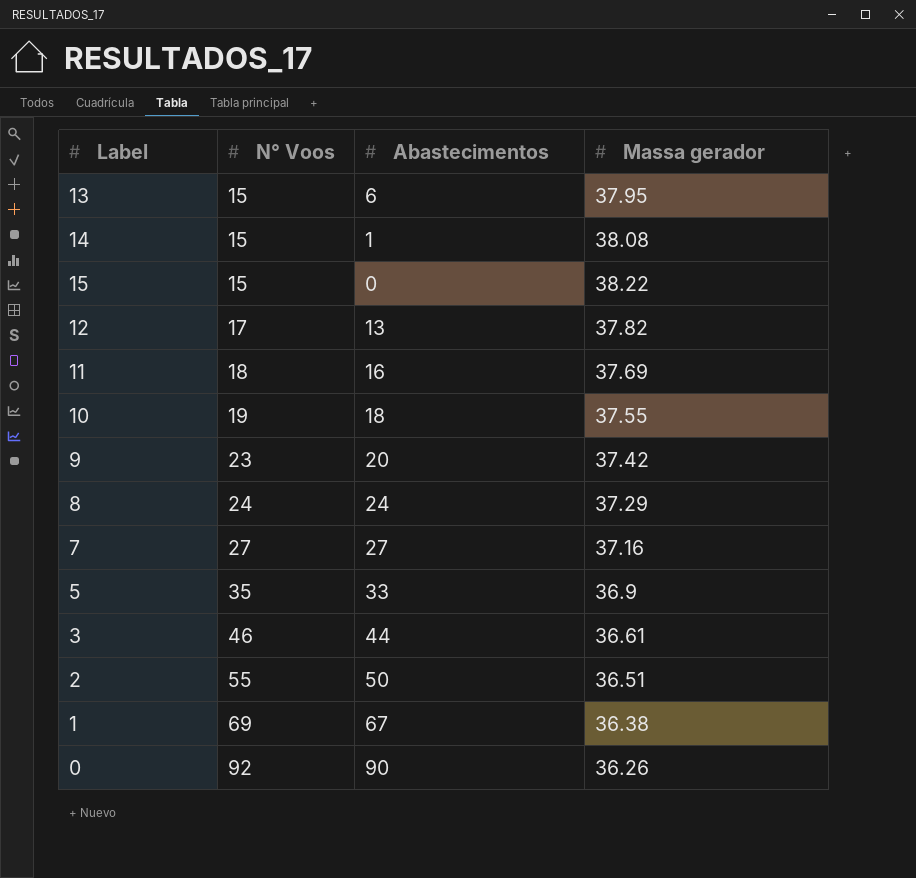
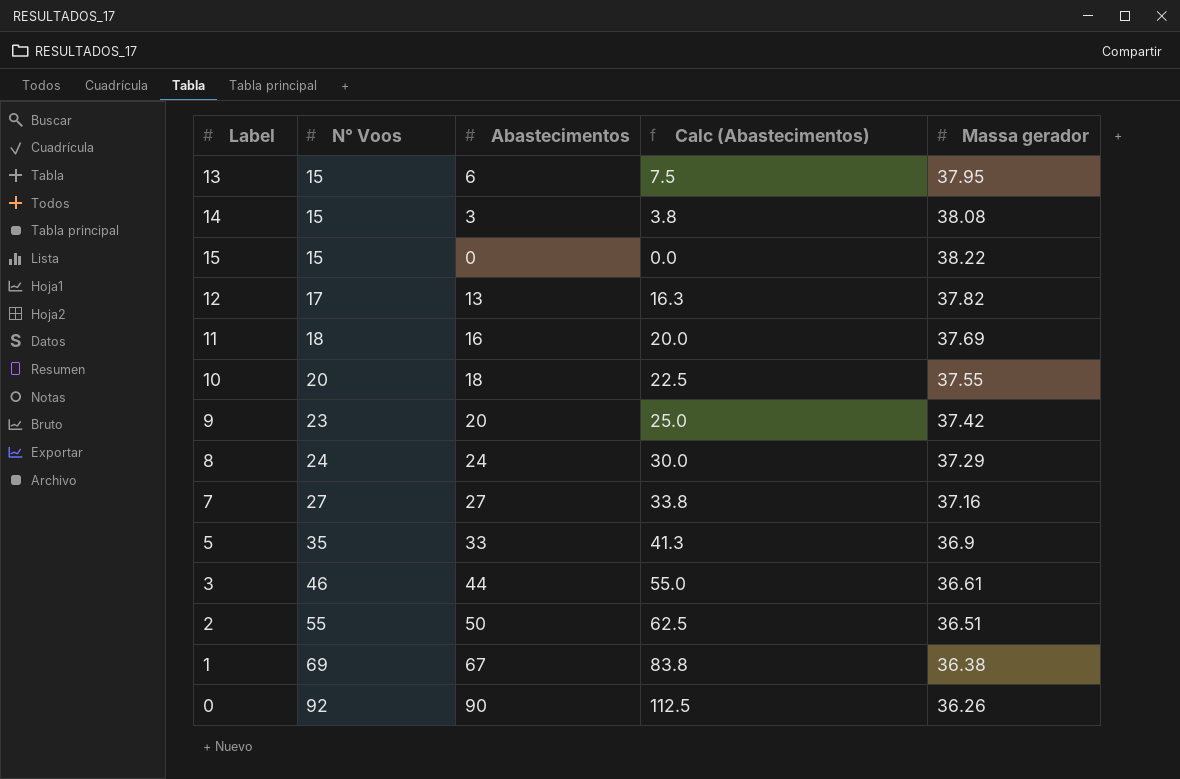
column Calc (Abastecimentos) | formula: none -> [Abastecimentos] * 1.25
14 | Abastecimentos: 1 -> 3
10 | N° Voos: 19 -> 20

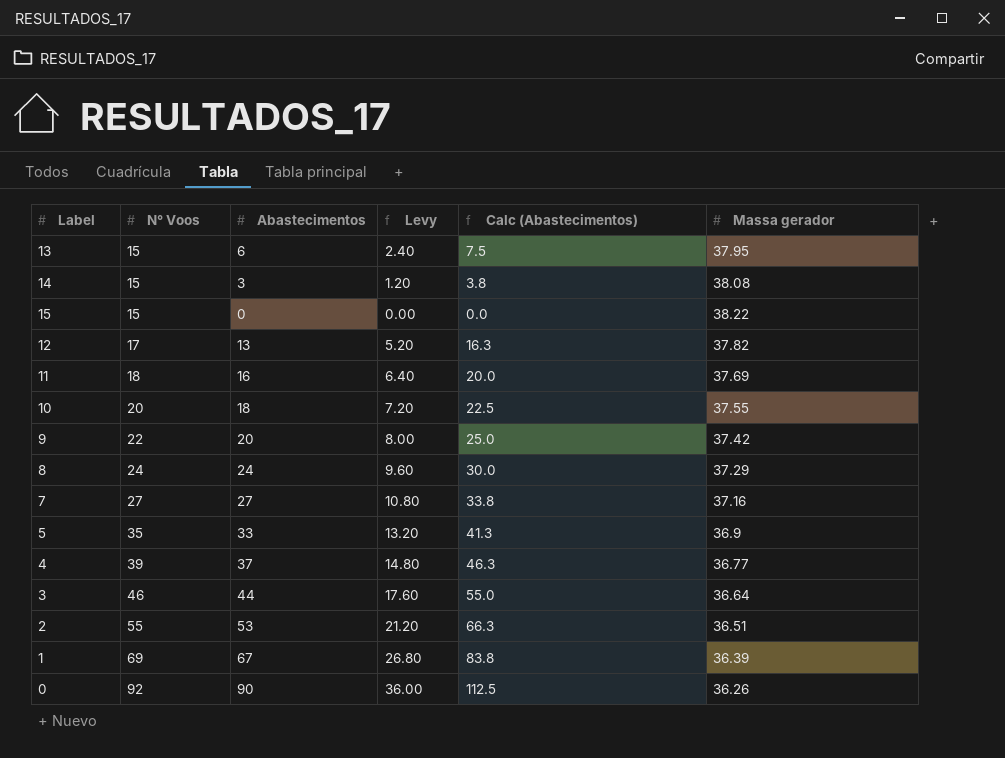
column Levy | formula: none -> [Abastecimentos] * 0.4
9 | N° Voos: 23 -> 22
row 4: none -> 39 | 37 | 14.80 | 46.3 | 36.77
3 | Massa gerador: 36.61 -> 36.64
2 | Abastecimentos: 50 -> 53
2 | Calc (Abastecimentos): 62.5 -> 66.3
1 | Massa gerador: 36.38 -> 36.39

